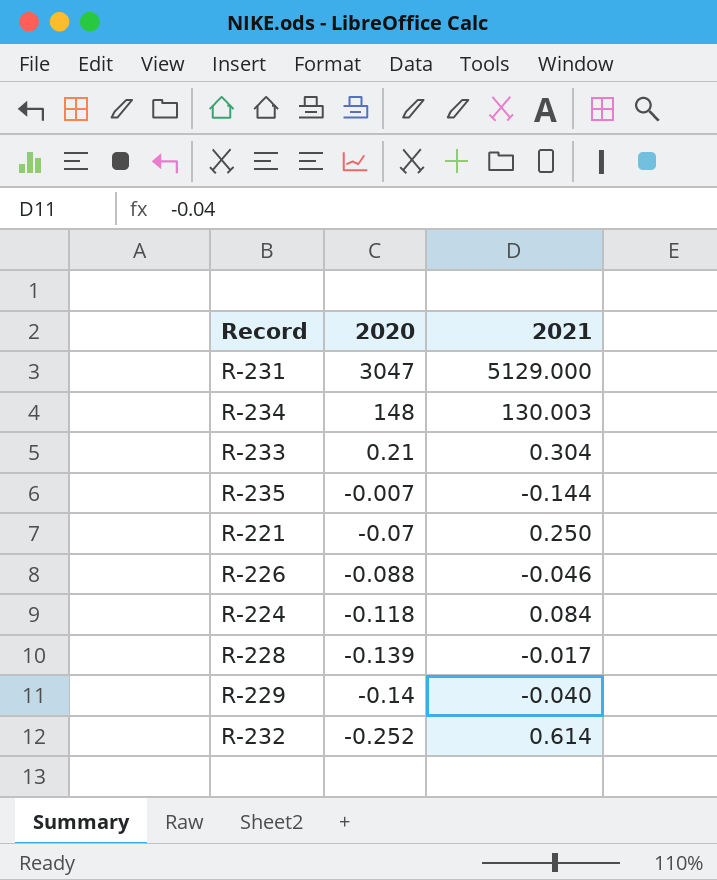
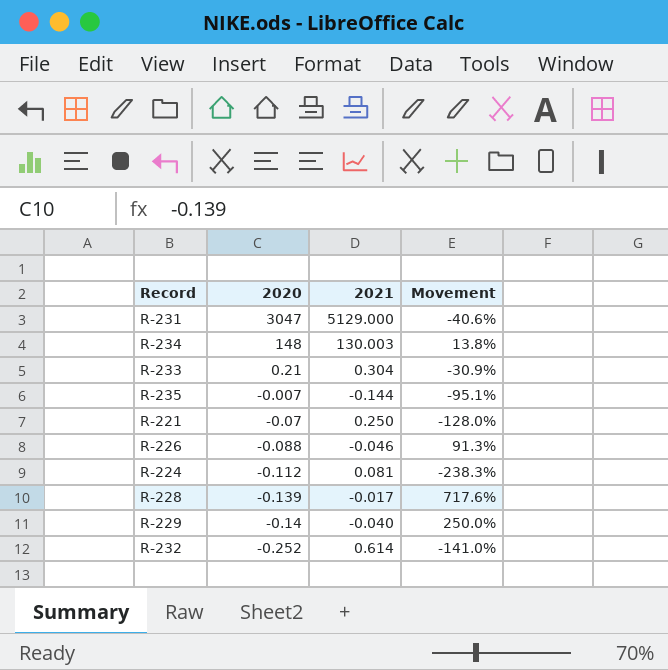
column Movement | formula: none -> ([2020] - [2021]) / [2021]
R-224 | 2020: -0.118 -> -0.112
R-224 | 2021: 0.084 -> 0.081

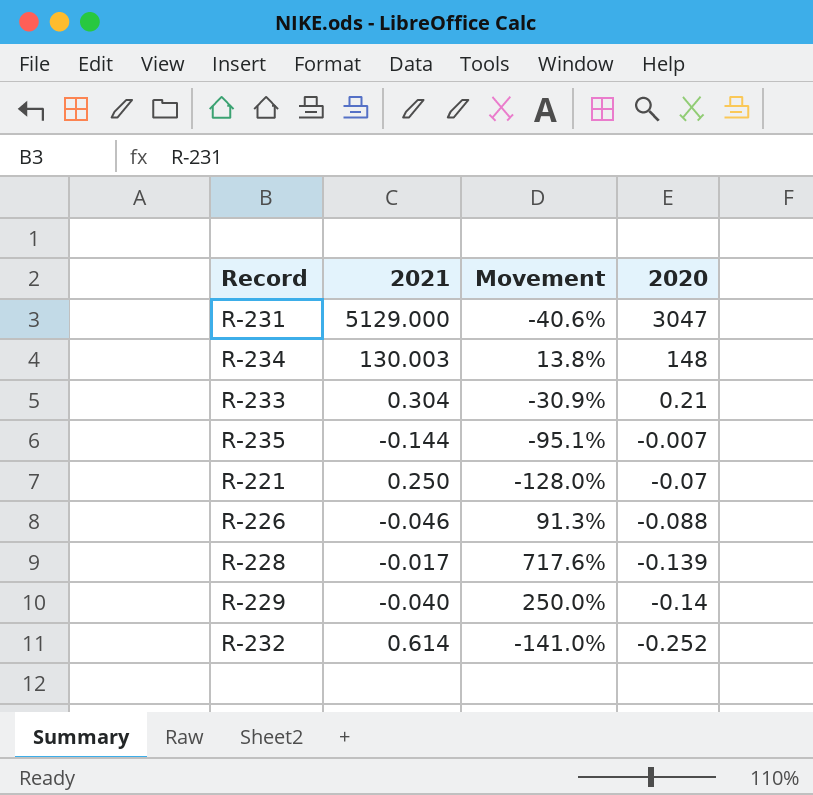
column 2020 | position: 2 -> 4
row R-224: -0.112 | 0.081 | -238.3% -> none

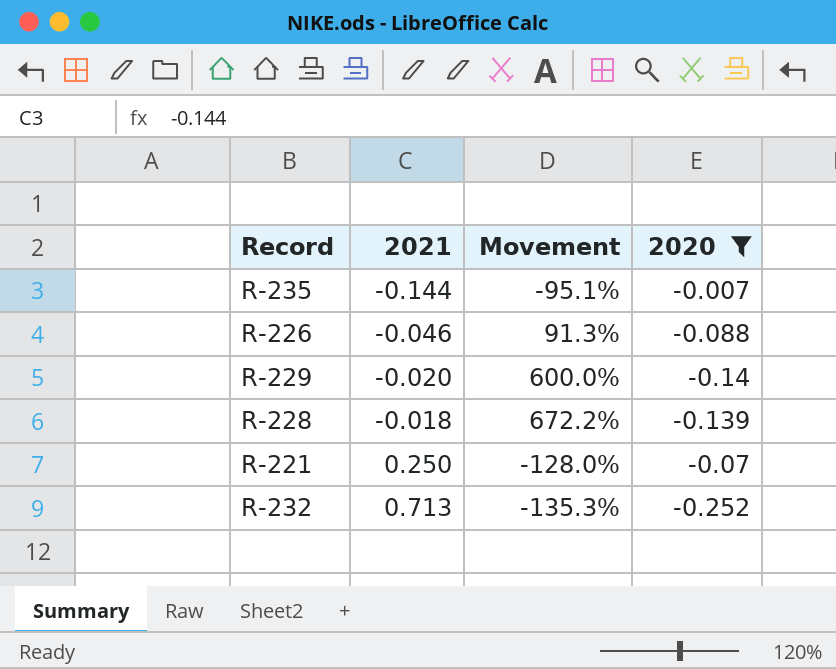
filter: none -> 2020 <= -0.007
row order: 2020 descending -> 2021 ascending
R-229 | 2021: -0.040 -> -0.020
R-229 | Movement: 250.0% -> 600.0%
R-228 | 2021: -0.017 -> -0.018
R-228 | Movement: 717.6% -> 672.2%
R-232 | 2021: 0.614 -> 0.713
R-232 | Movement: -141.0% -> -135.3%

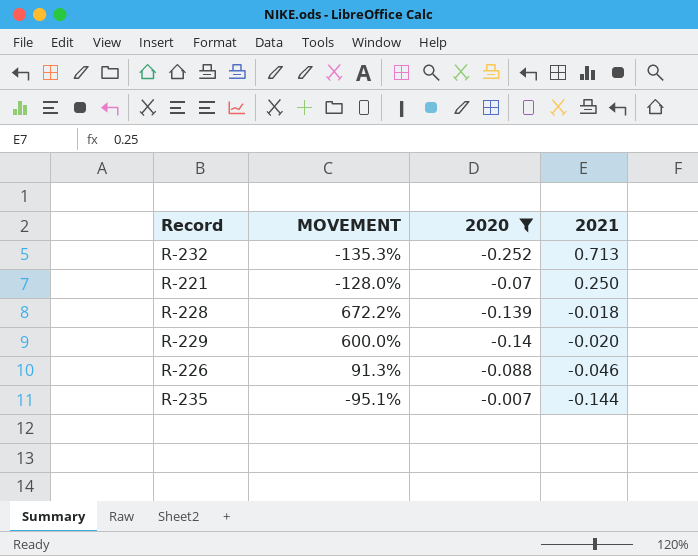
row order: 2021 ascending -> 2021 descending
column name: Movement -> MOVEMENT
column 2021 | position: 2 -> 4

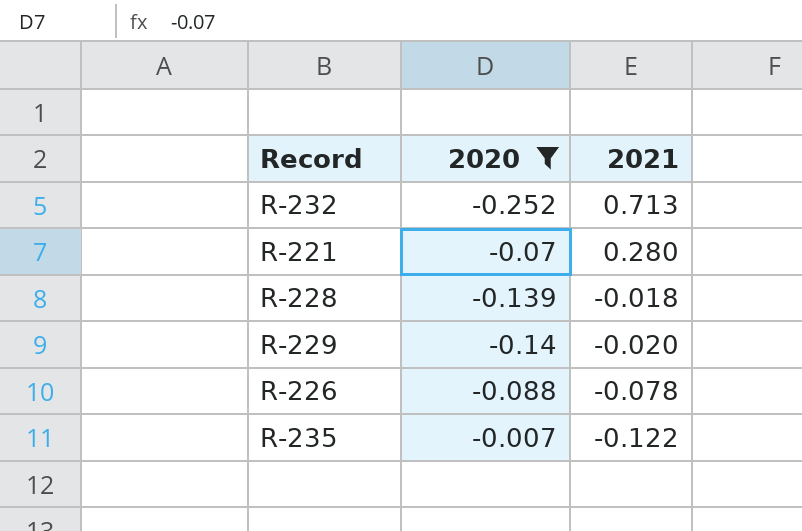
column MOVEMENT | formula: ([2020] - [2021]) / [2021] -> none
R-221 | 2021: 0.250 -> 0.280
R-226 | 2021: -0.046 -> -0.078
R-235 | 2021: -0.144 -> -0.122

